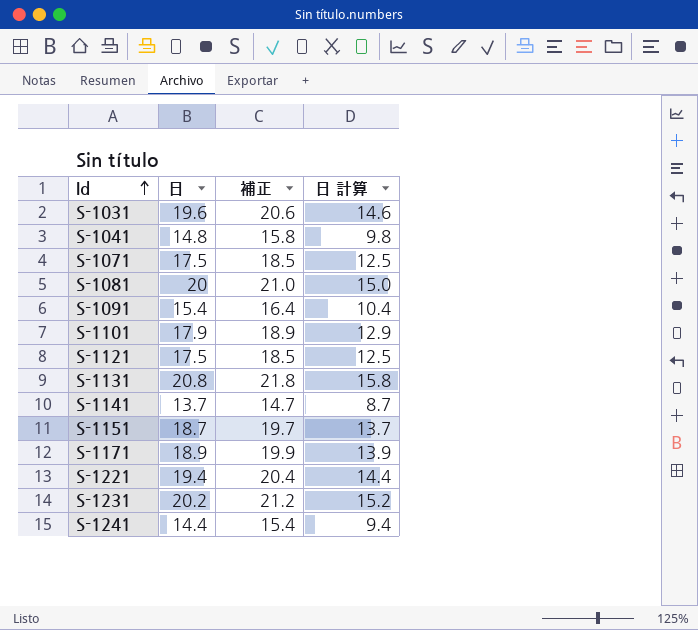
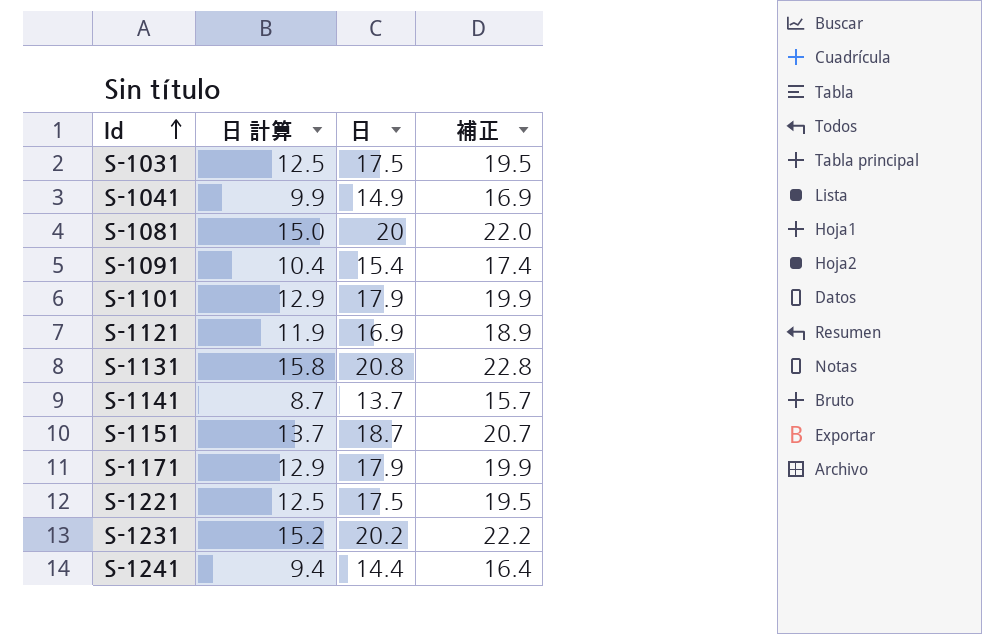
column 日 計算 | position: 4 -> 2
column 補正 | formula: [日] + 1 -> [日] + 2
row S-1071: 17.5 | 18.5 | 12.5 -> none
S-1031 | 日 計算: 14.6 -> 12.5
S-1031 | 日: 19.6 -> 17.5
S-1041 | 日 計算: 9.8 -> 9.9
S-1041 | 日: 14.8 -> 14.9
S-1121 | 日 計算: 12.5 -> 11.9
S-1121 | 日: 17.5 -> 16.9
S-1171 | 日 計算: 13.9 -> 12.9
S-1171 | 日: 18.9 -> 17.9
S-1221 | 日 計算: 14.4 -> 12.5
S-1221 | 日: 19.4 -> 17.5

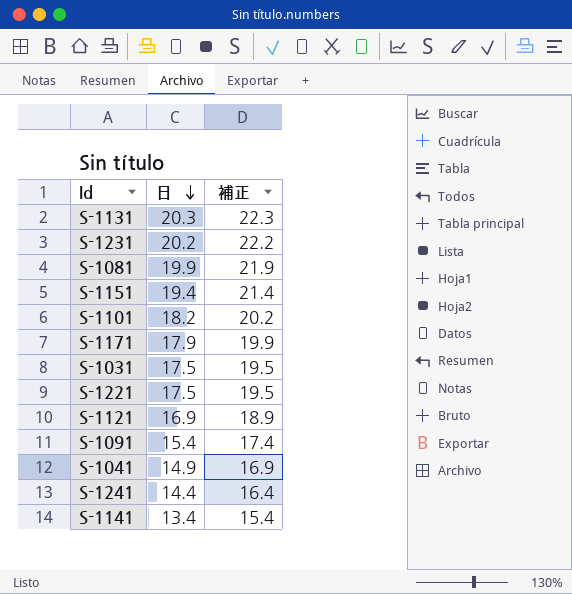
row order: Id ascending -> 日 descending
column 日 計算 | formula: [日] - 5 -> none
S-1131 | 日: 20.8 -> 20.3
S-1131 | 補正: 22.8 -> 22.3
S-1081 | 日: 20 -> 19.9
S-1081 | 補正: 22.0 -> 21.9
S-1151 | 日: 18.7 -> 19.4
S-1151 | 補正: 20.7 -> 21.4
S-1101 | 日: 17.9 -> 18.2
S-1101 | 補正: 19.9 -> 20.2
S-1141 | 日: 13.7 -> 13.4
S-1141 | 補正: 15.7 -> 15.4

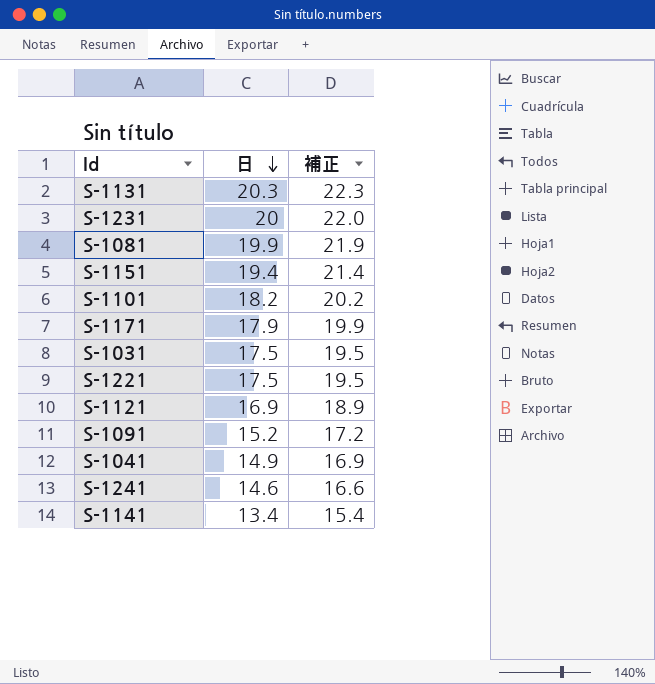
S-1231 | 日: 20.2 -> 20
S-1231 | 補正: 22.2 -> 22.0
S-1091 | 日: 15.4 -> 15.2
S-1091 | 補正: 17.4 -> 17.2
S-1241 | 日: 14.4 -> 14.6
S-1241 | 補正: 16.4 -> 16.6

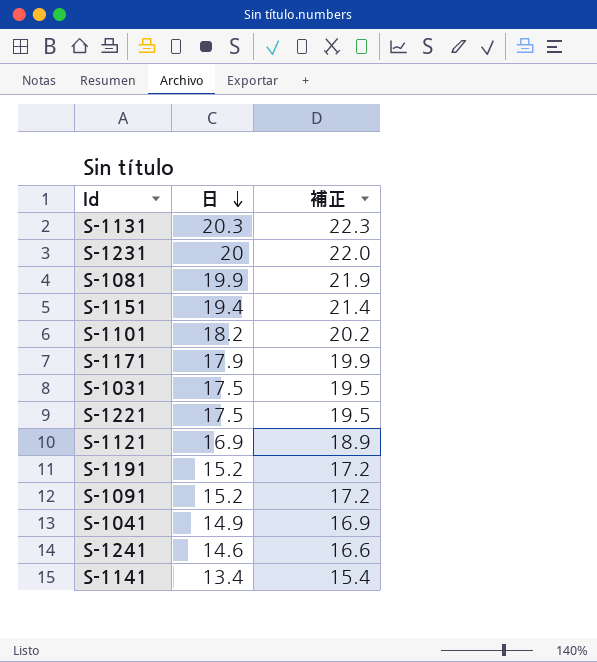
row S-1191: none -> 15.2 | 17.2

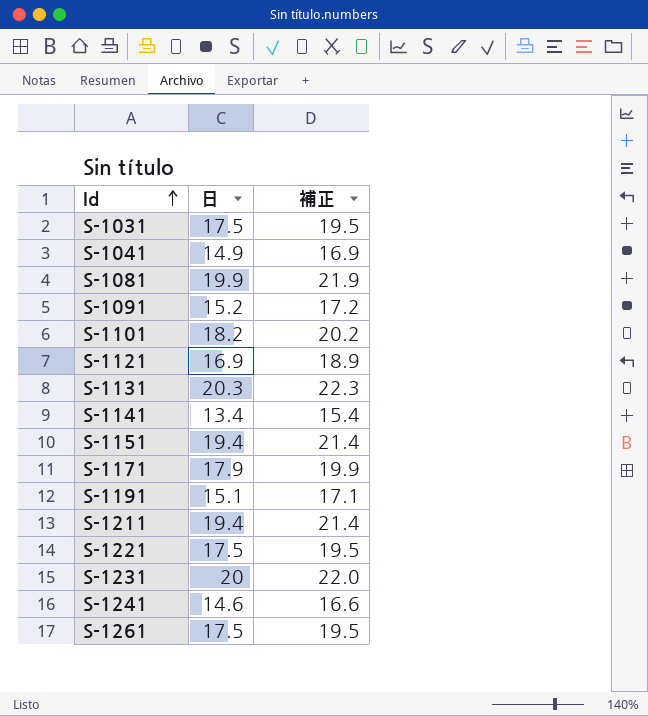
row order: 日 descending -> Id ascending
S-1191 | 日: 15.2 -> 15.1
S-1191 | 補正: 17.2 -> 17.1
row S-1211: none -> 19.4 | 21.4
row S-1261: none -> 17.5 | 19.5

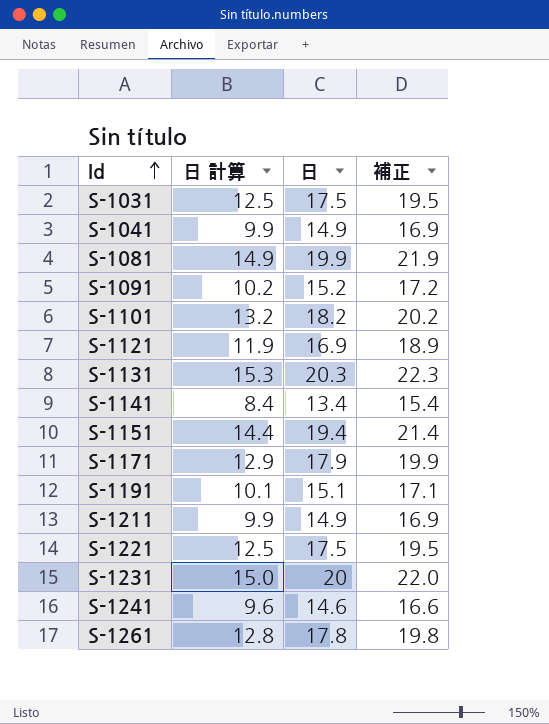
column 日 計算 | formula: none -> [日] - 5
S-1211 | 日: 19.4 -> 14.9
S-1211 | 補正: 21.4 -> 16.9
S-1261 | 日: 17.5 -> 17.8
S-1261 | 補正: 19.5 -> 19.8

